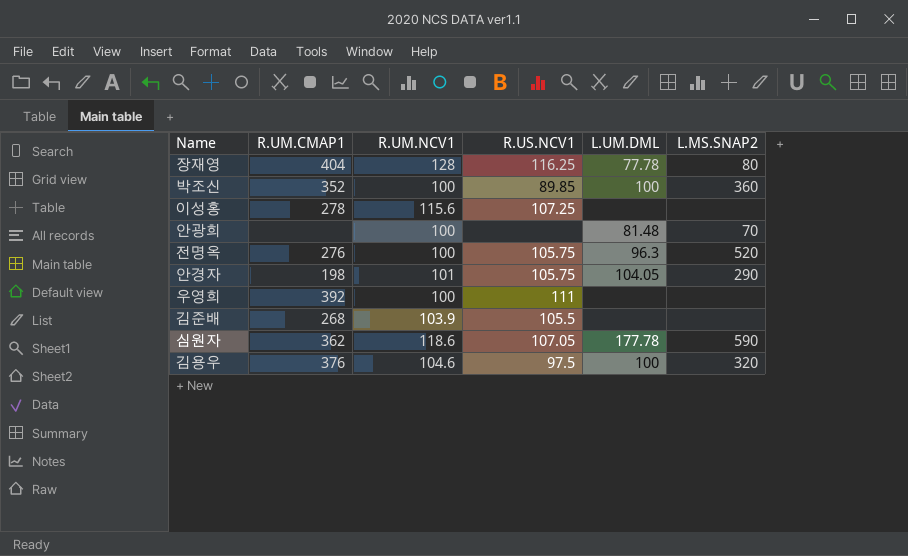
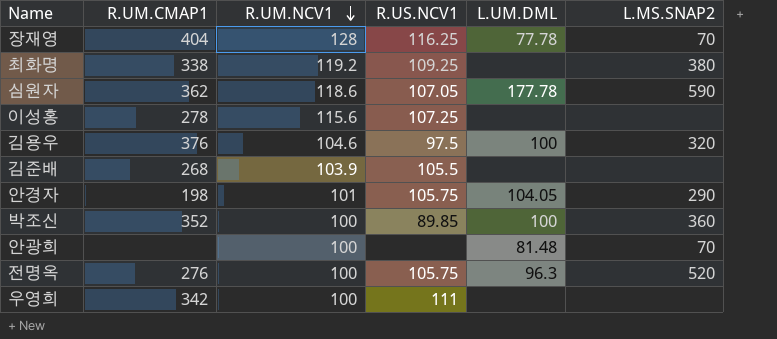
row order: none -> R.UM.NCV1 descending
장재영 | L.MS.SNAP2: 80 -> 70
row 최화명: none -> 338 | 119.2 | 109.25 | none | 380
우영희 | R.UM.CMAP1: 392 -> 342

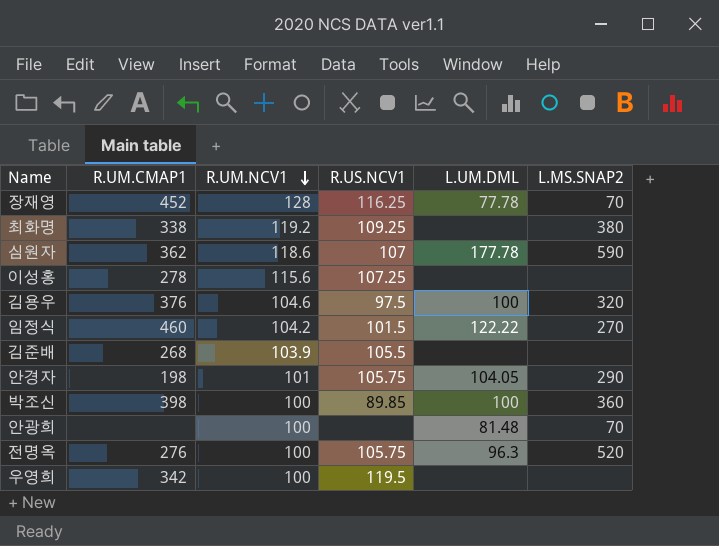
장재영 | R.UM.CMAP1: 404 -> 452
심원자 | R.US.NCV1: 107.05 -> 107
row 임정식: none -> 460 | 104.2 | 101.5 | 122.22 | 270
박조신 | R.UM.CMAP1: 352 -> 398
우영희 | R.US.NCV1: 111 -> 119.5

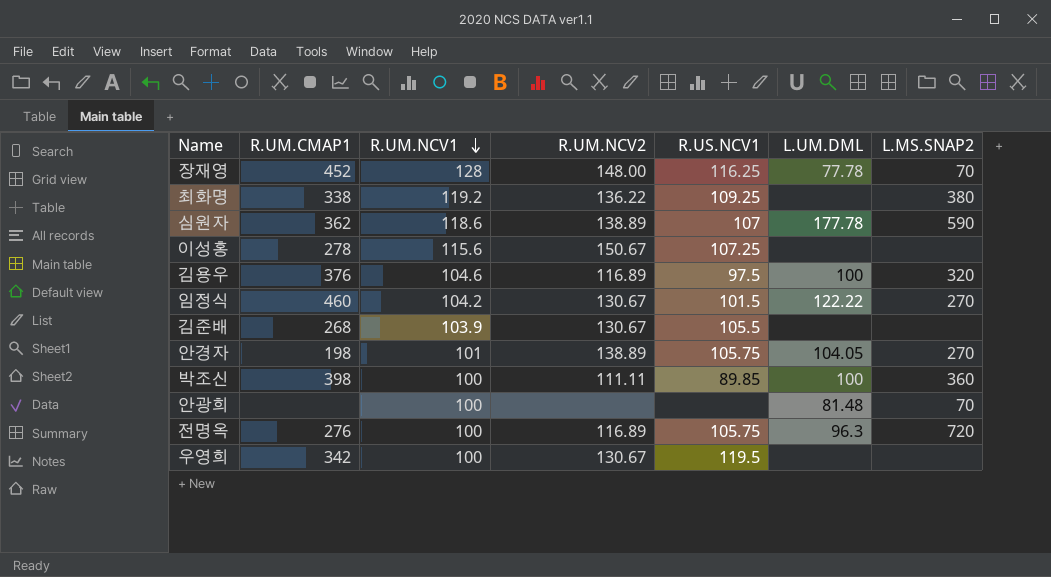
column R.UM.NCV2 | position: none -> 4
안경자 | L.MS.SNAP2: 290 -> 270
전명옥 | L.MS.SNAP2: 520 -> 720

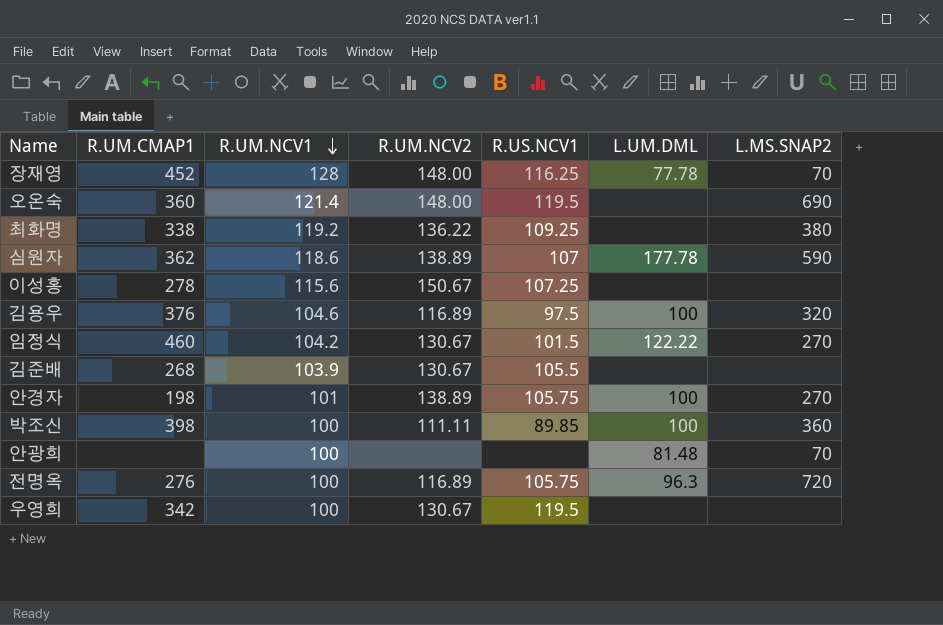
row 오온숙: none -> 360 | 121.4 | 148.00 | 119.5 | none | 690
안경자 | L.UM.DML: 104.05 -> 100

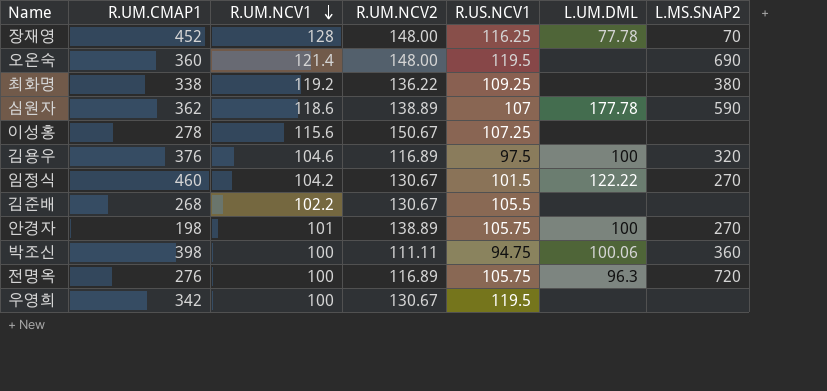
row 안광희: none | 100 | none | none | 81.48 | 70 -> none
김준배 | R.UM.NCV1: 103.9 -> 102.2
박조신 | R.US.NCV1: 89.85 -> 94.75
박조신 | L.UM.DML: 100 -> 100.06

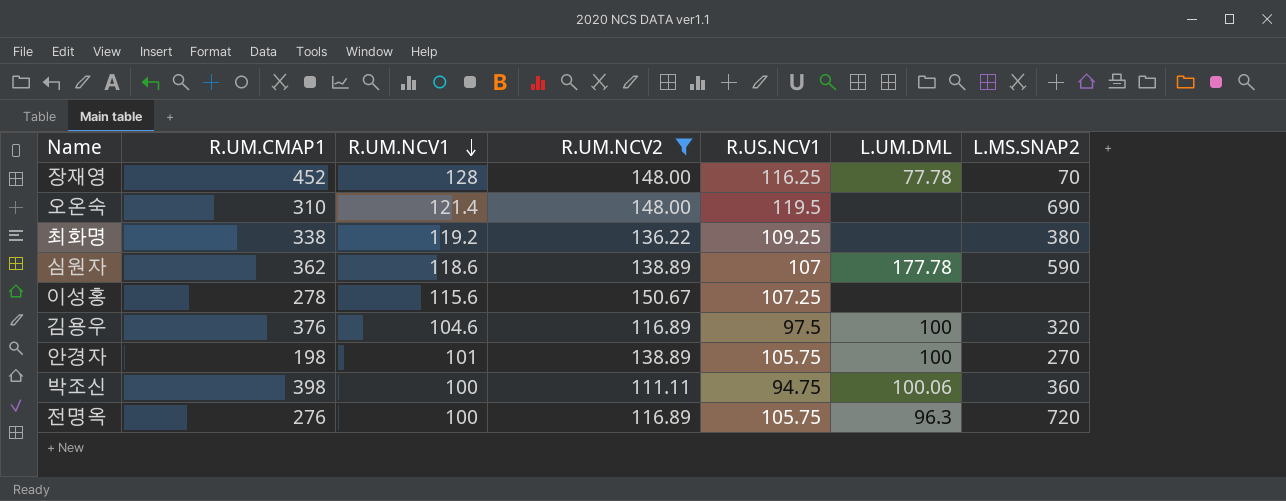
filter: none -> R.UM.NCV2 != 130.67
오온숙 | R.UM.CMAP1: 360 -> 310

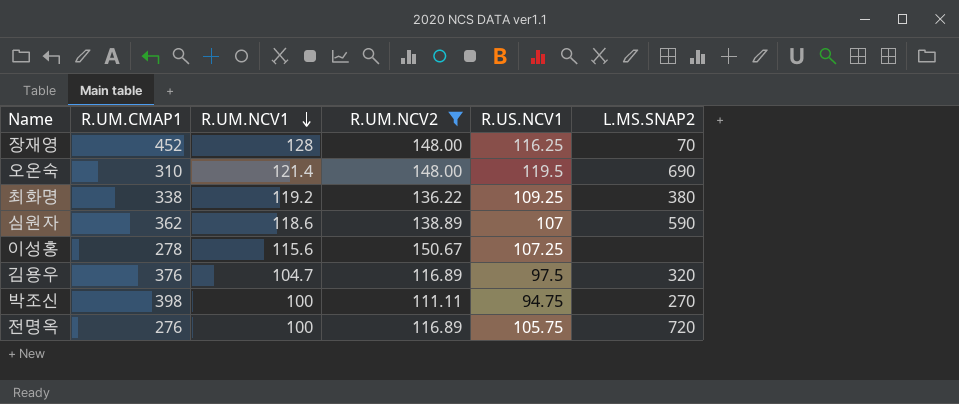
column L.UM.DML | position: 6 -> none
row 안경자: 198 | 101 | 138.89 | 105.75 | 100 | 270 -> none
김용우 | R.UM.NCV1: 104.6 -> 104.7
박조신 | L.MS.SNAP2: 360 -> 270

